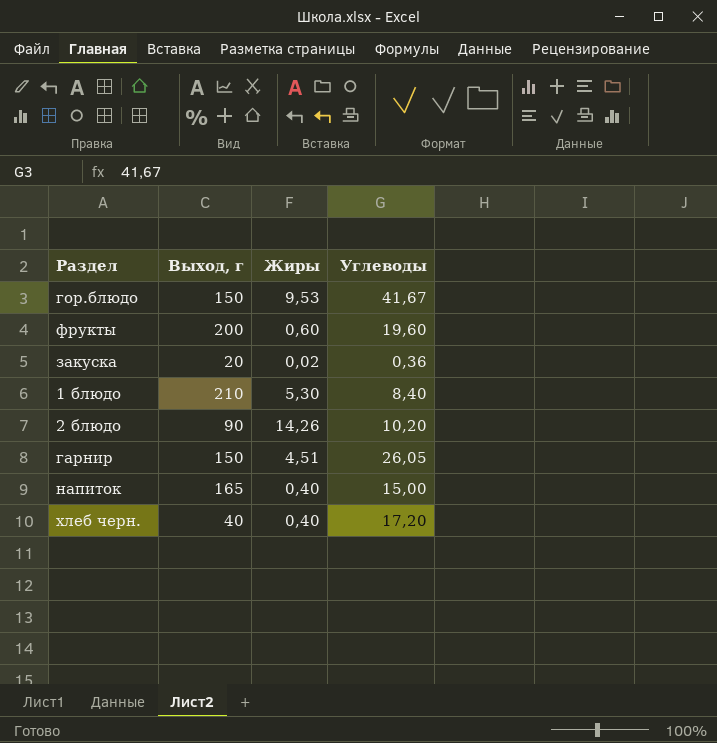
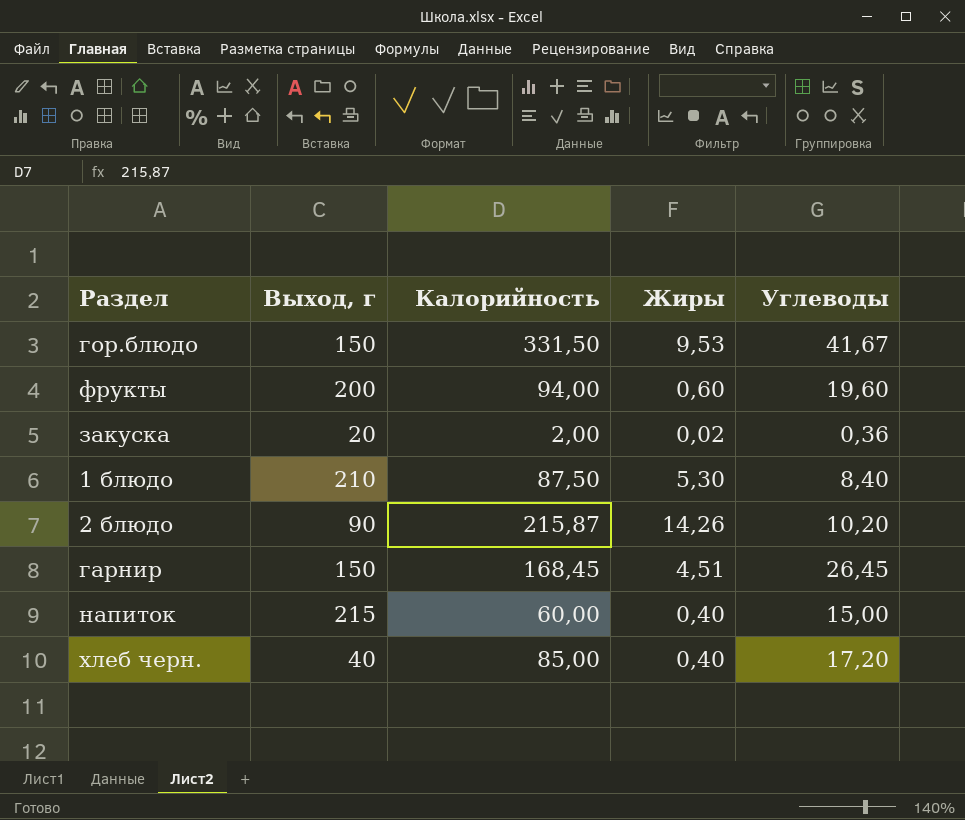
column Калорийность | position: none -> 3
гарнир | Углеводы: 26,05 -> 26,45
напиток | Выход, г: 165 -> 215

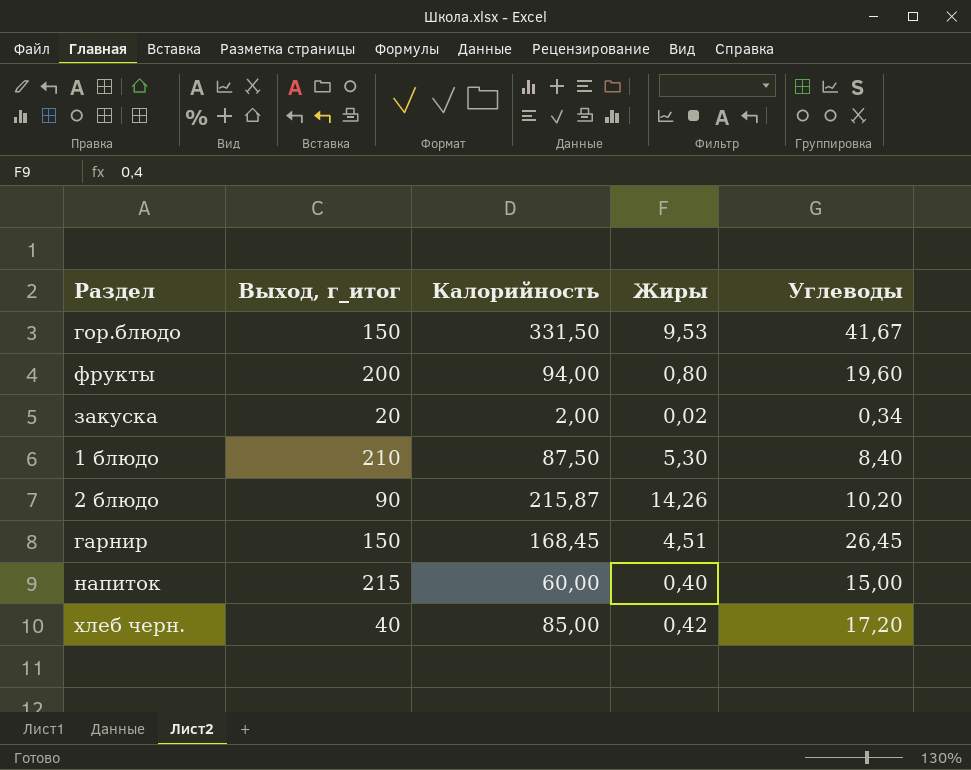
column name: Выход, г -> Выход, г_итог
фрукты | Жиры: 0,60 -> 0,80
закуска | Углеводы: 0,36 -> 0,34
хлеб черн. | Жиры: 0,40 -> 0,42

